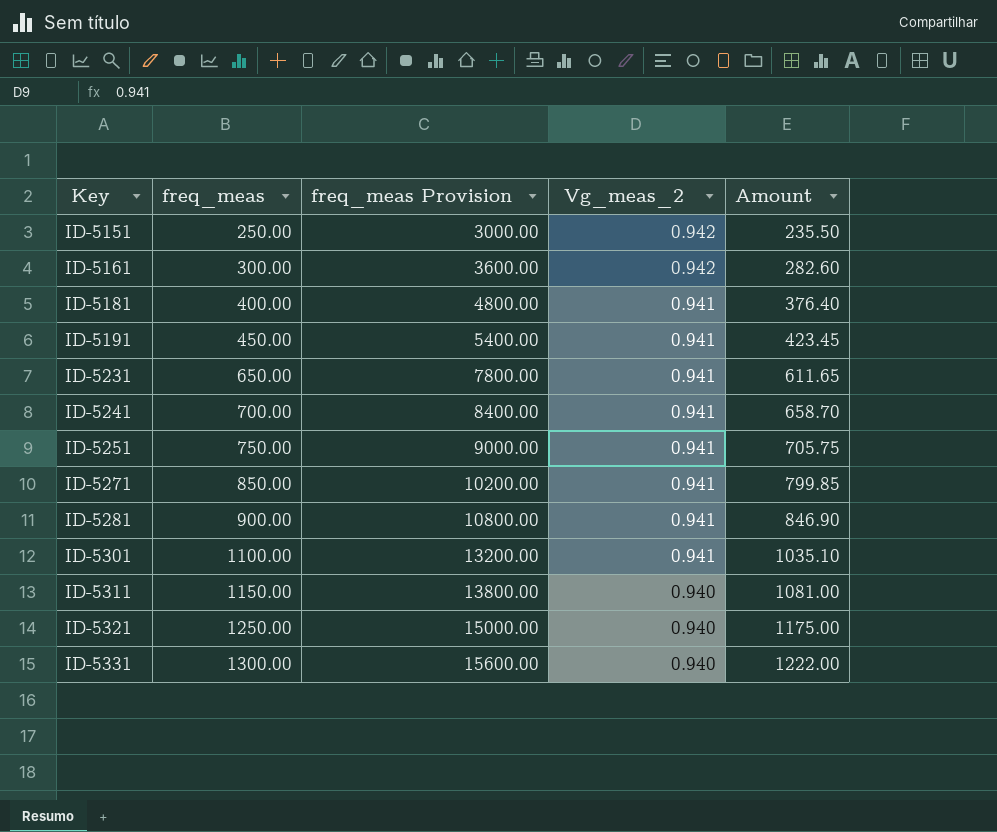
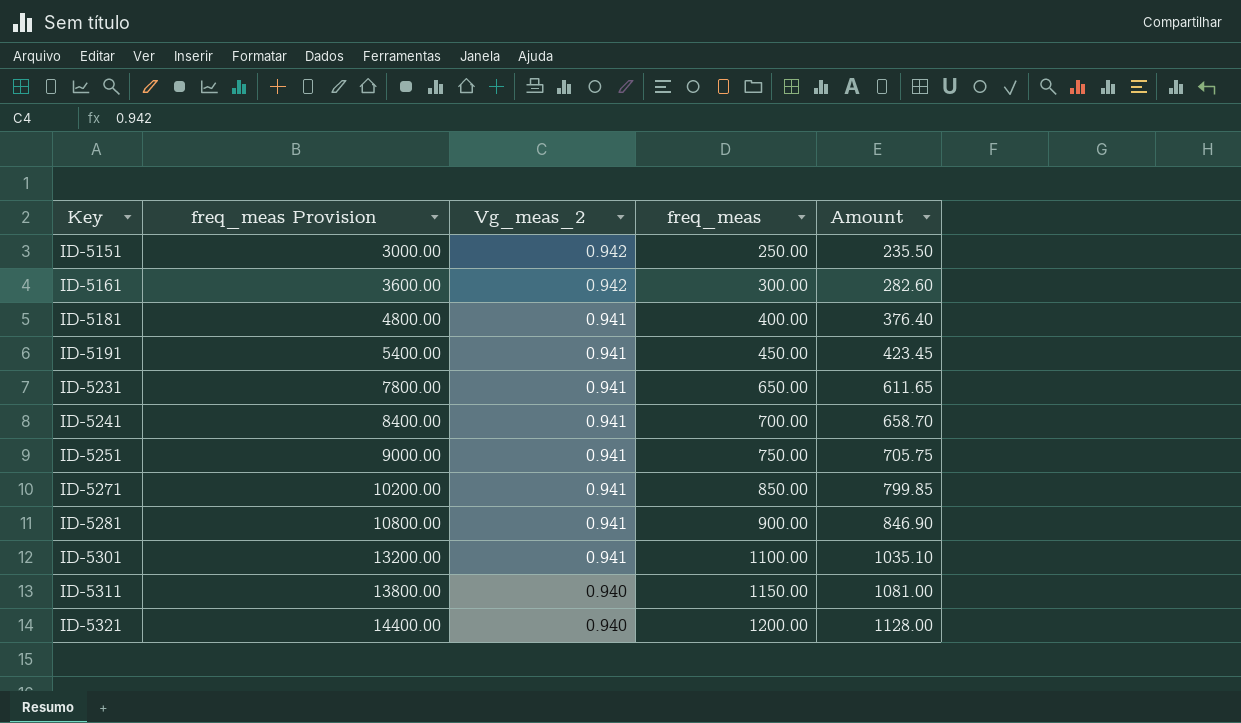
column freq_meas | position: 2 -> 4
row ID-5331: 1300.00 | 15600.00 | 0.940 | 1222.00 -> none
ID-5321 | freq_meas Provision: 15000.00 -> 14400.00
ID-5321 | freq_meas: 1250.00 -> 1200.00
ID-5321 | Amount: 1175.00 -> 1128.00

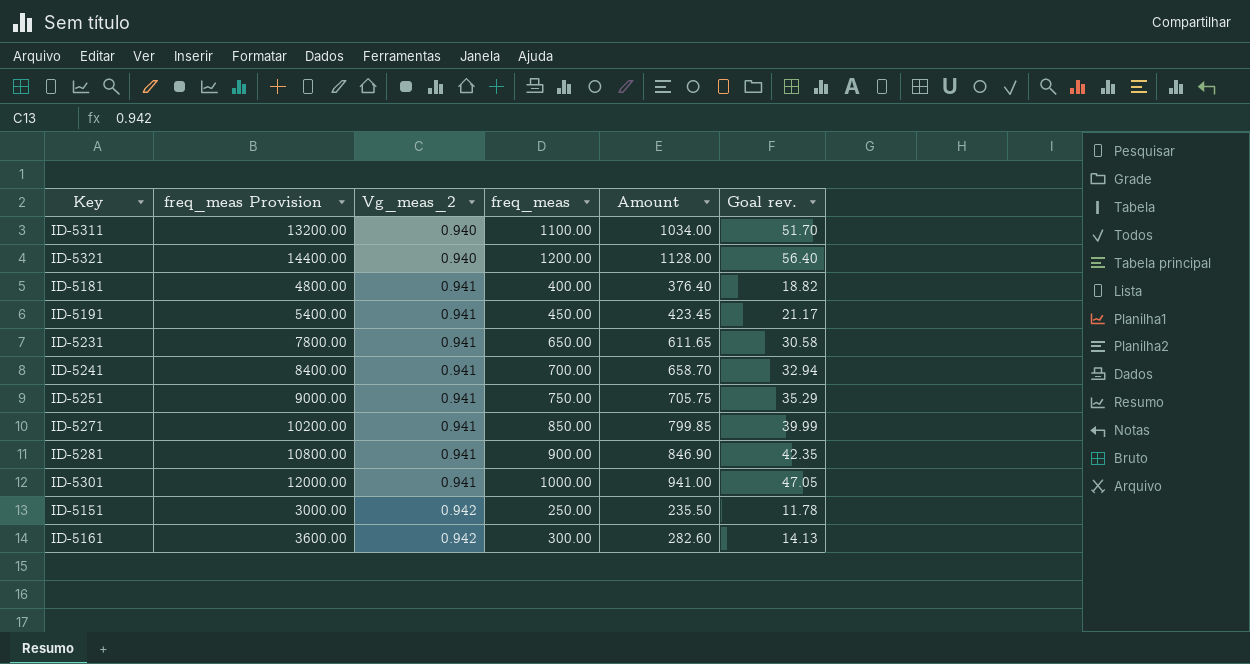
row order: Key ascending -> Vg_meas_2 ascending
column Goal rev. | formula: none -> [Amount] * 0.05
ID-5311 | freq_meas Provision: 13800.00 -> 13200.00
ID-5311 | freq_meas: 1150.00 -> 1100.00
ID-5311 | Amount: 1081.00 -> 1034.00
ID-5301 | freq_meas Provision: 13200.00 -> 12000.00
ID-5301 | freq_meas: 1100.00 -> 1000.00
ID-5301 | Amount: 1035.10 -> 941.00

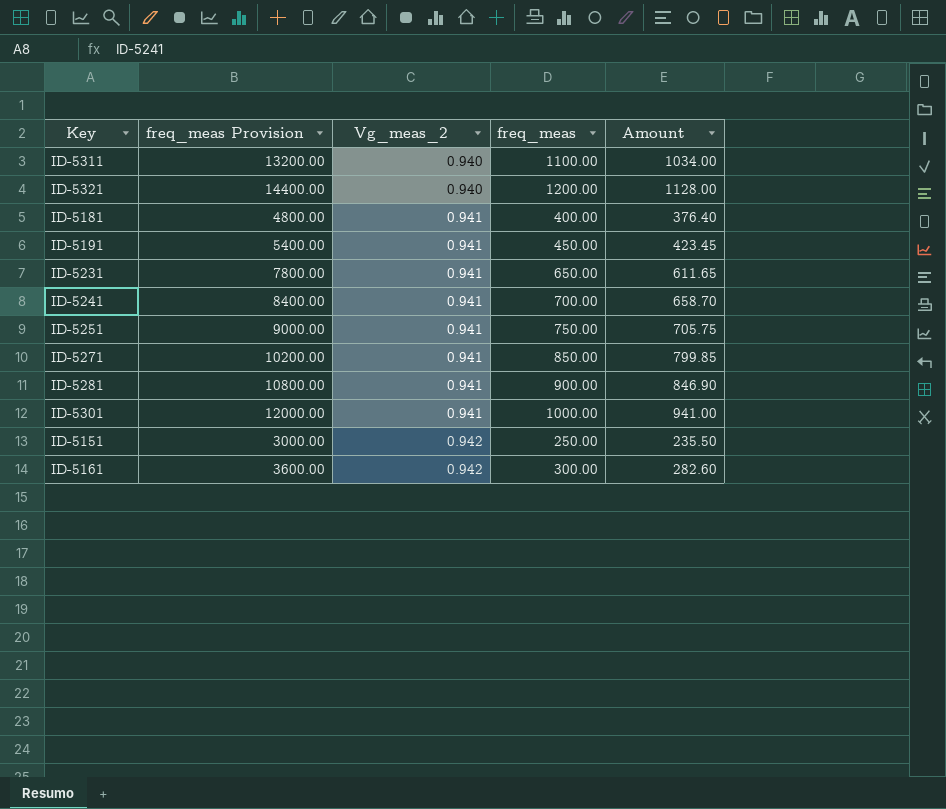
column Goal rev. | formula: [Amount] * 0.05 -> none

